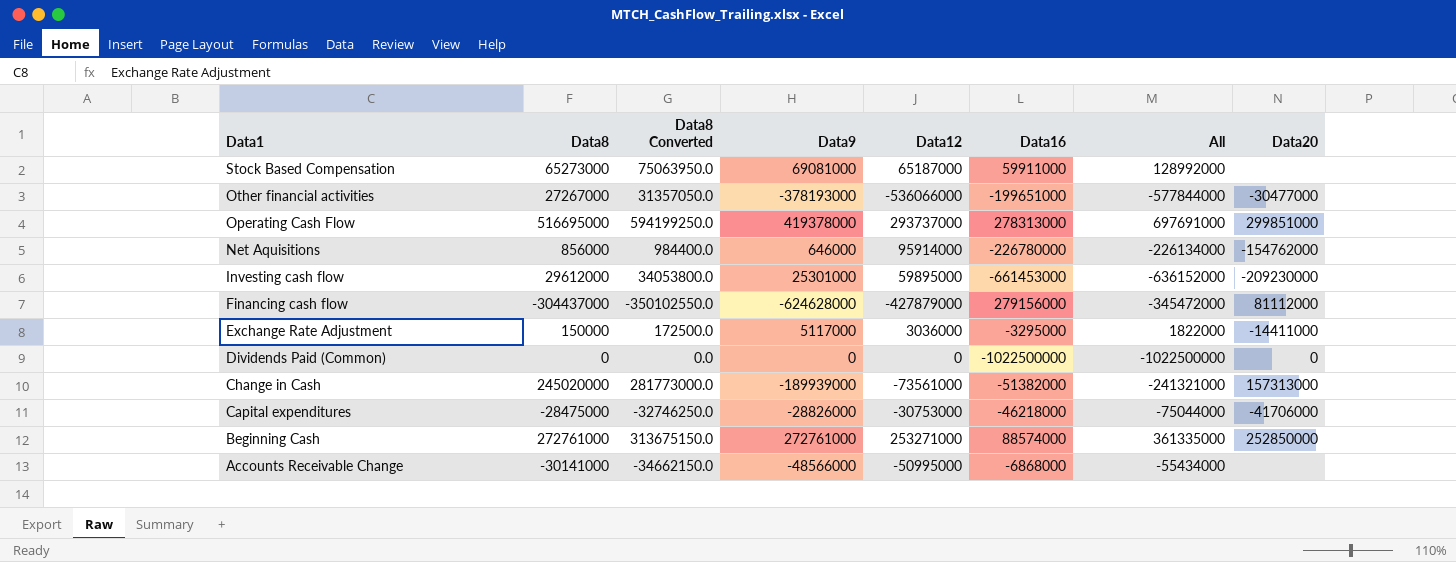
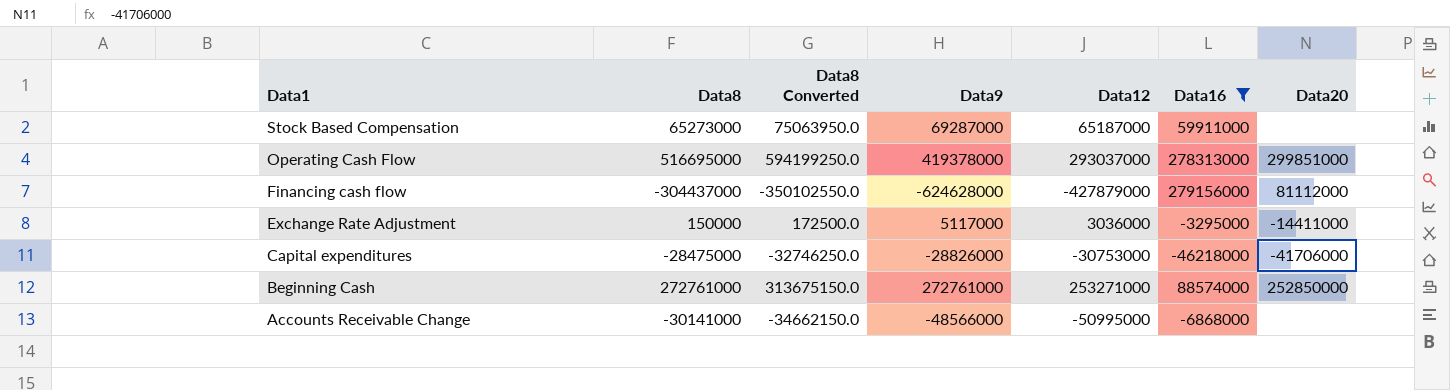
filter: none -> Data16 >= -46218000
column All | formula: [Data9] + [Data16] -> none
Stock Based Compensation | Data9: 69081000 -> 69287000
Operating Cash Flow | Data12: 293737000 -> 293037000

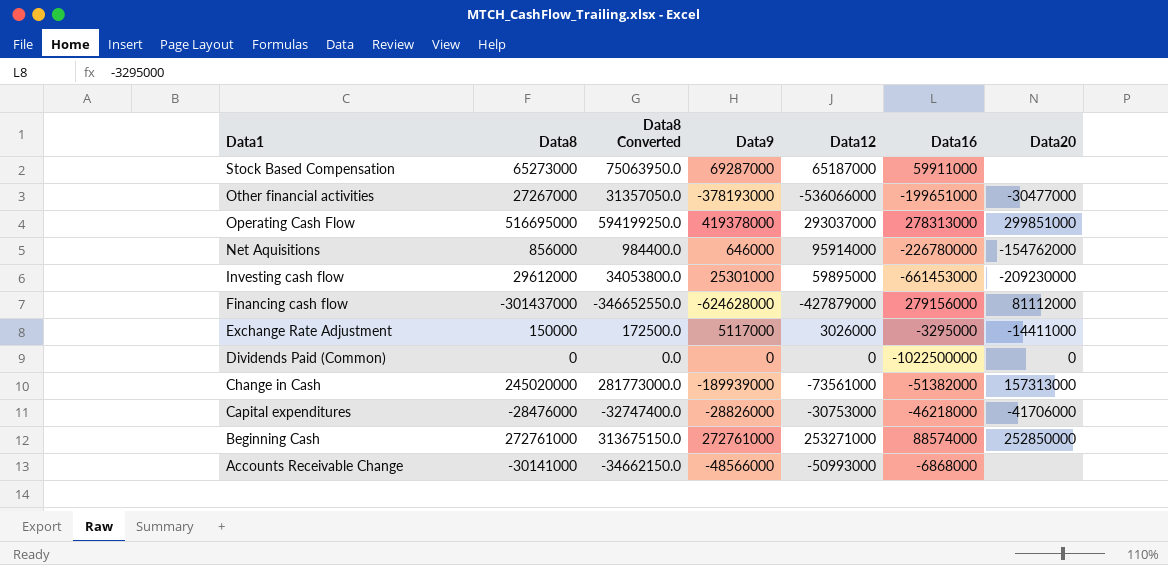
filter: Data16 >= -46218000 -> none
Financing cash flow | Data8: -304437000 -> -301437000
Financing cash flow | Data8 Converted: -350102550.0 -> -346652550.0
Exchange Rate Adjustment | Data12: 3036000 -> 3026000
Capital expenditures | Data8: -28475000 -> -28476000
Capital expenditures | Data8 Converted: -32746250.0 -> -32747400.0
Accounts Receivable Change | Data12: -50995000 -> -50993000

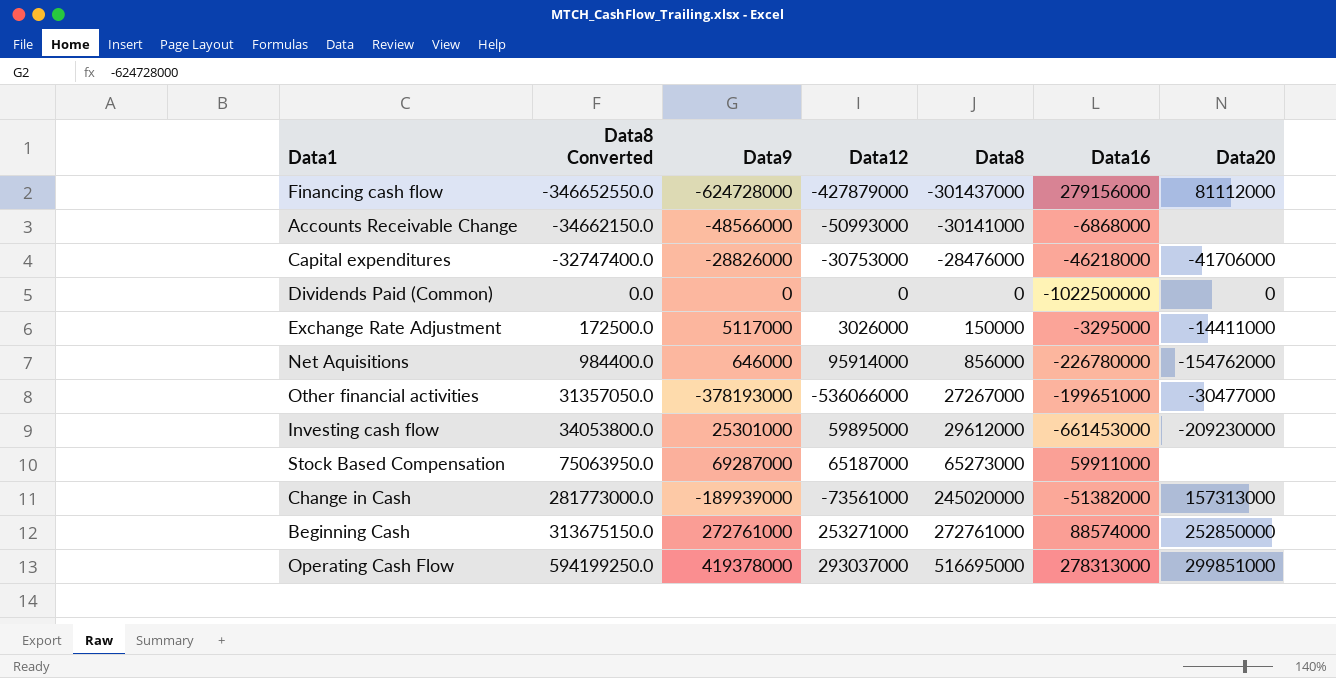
row order: Data1 descending -> Data8 Converted ascending
column Data8 | position: 2 -> 5
Financing cash flow | Data9: -624628000 -> -624728000

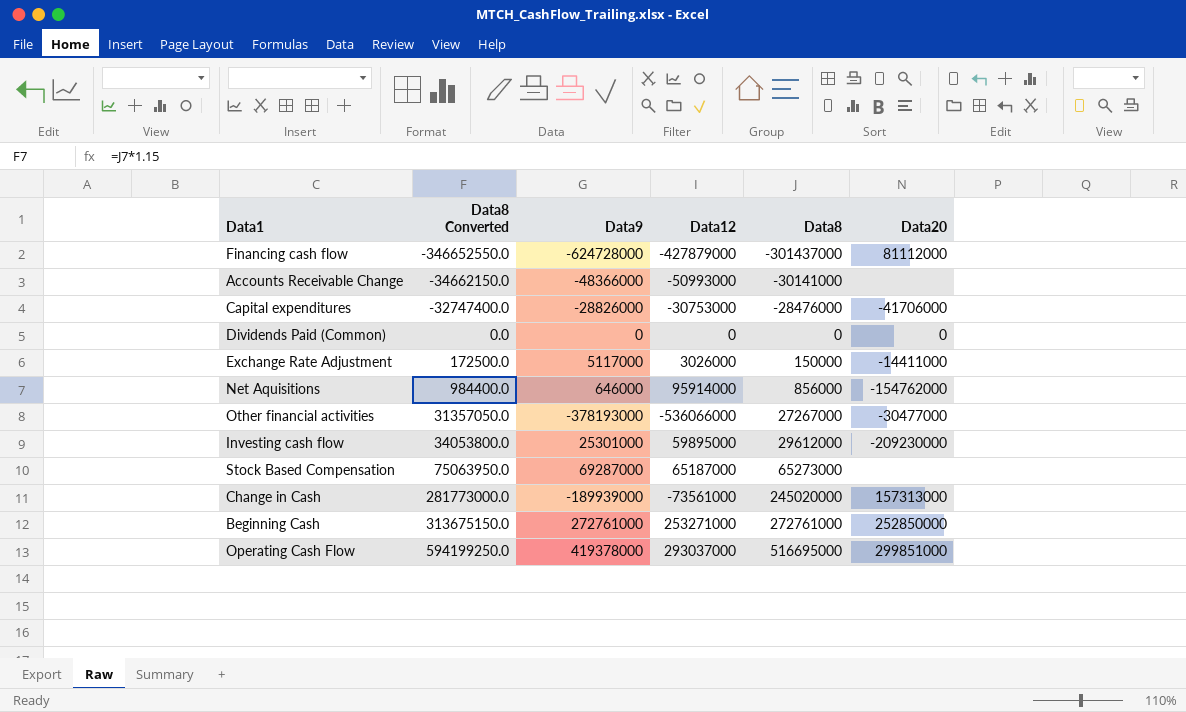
column Data16 | position: 6 -> none
Accounts Receivable Change | Data9: -48566000 -> -48366000

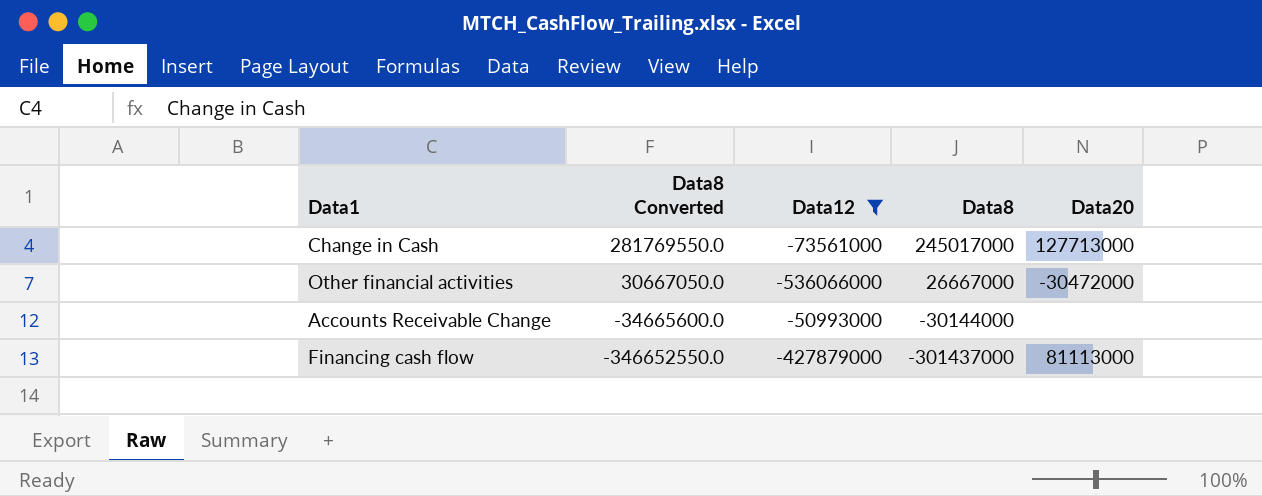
filter: none -> Data12 <= -50993000
row order: Data8 Converted ascending -> Data8 Converted descending
column Data9 | position: 3 -> none
Change in Cash | Data8 Converted: 281773000.0 -> 281769550.0
Change in Cash | Data8: 245020000 -> 245017000
Change in Cash | Data20: 157313000 -> 127713000
Other financial activities | Data8 Converted: 31357050.0 -> 30667050.0
Other financial activities | Data8: 27267000 -> 26667000
Other financial activities | Data20: -30477000 -> -30472000
Accounts Receivable Change | Data8 Converted: -34662150.0 -> -34665600.0
Accounts Receivable Change | Data8: -30141000 -> -30144000
Financing cash flow | Data20: 81112000 -> 81113000

